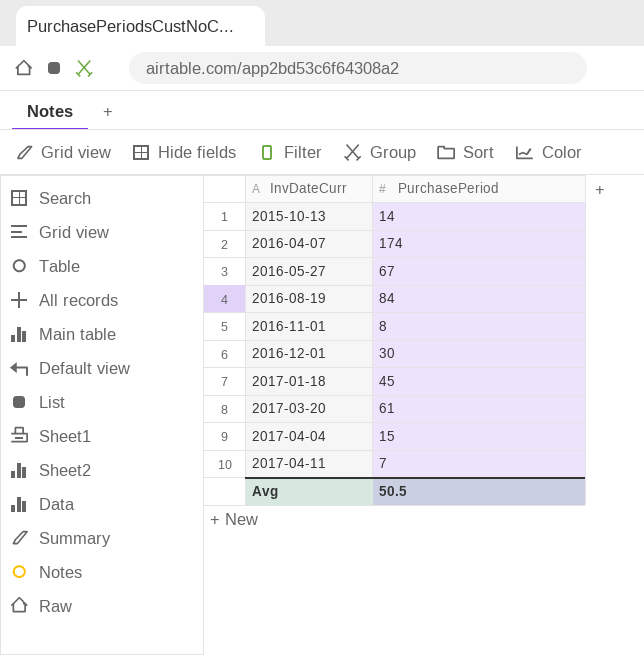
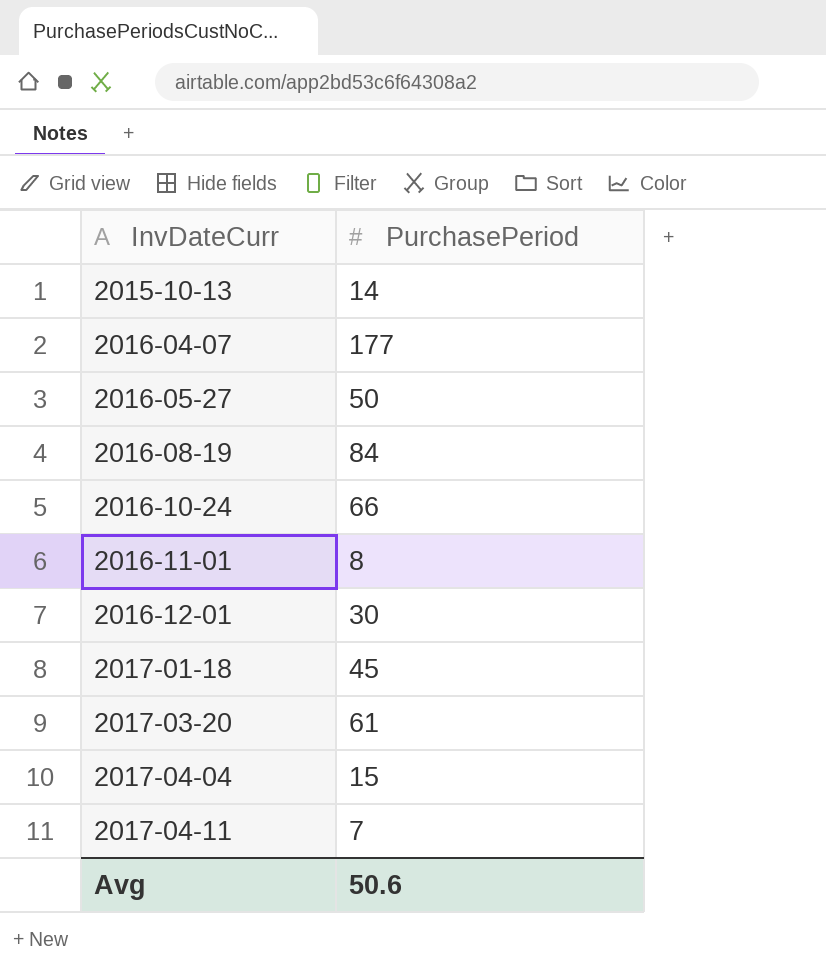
2016-04-07 | PurchasePeriod: 174 -> 177
2016-05-27 | PurchasePeriod: 67 -> 50
row 2016-10-24: none -> 66
Avg | PurchasePeriod: 50.5 -> 50.6

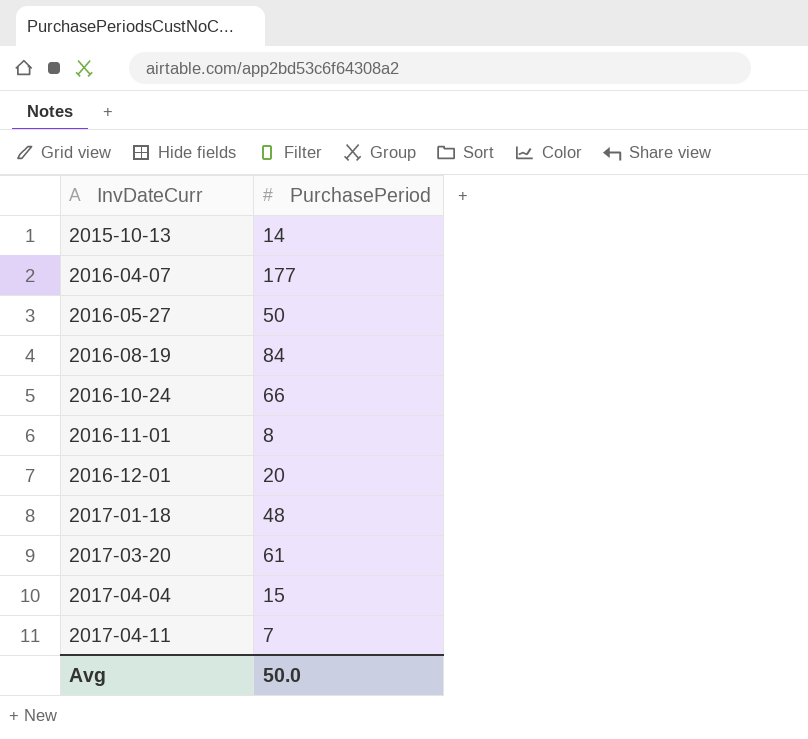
2016-12-01 | PurchasePeriod: 30 -> 20
2017-01-18 | PurchasePeriod: 45 -> 48
Avg | PurchasePeriod: 50.6 -> 50.0

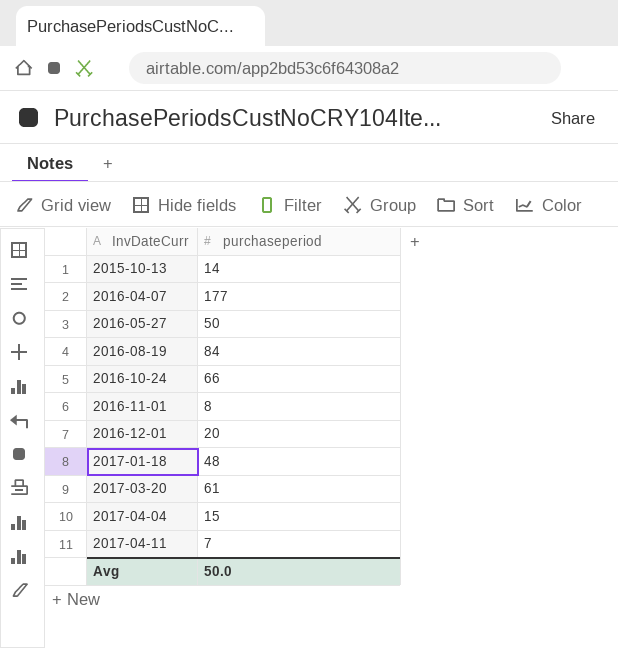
column name: PurchasePeriod -> purchaseperiod

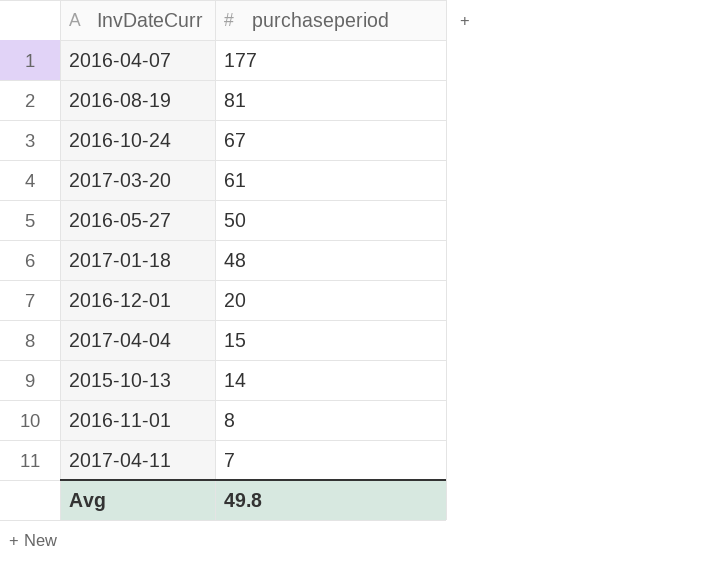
row order: InvDateCurr ascending -> purchaseperiod descending
2016-08-19 | purchaseperiod: 84 -> 81
2016-10-24 | purchaseperiod: 66 -> 67
Avg | purchaseperiod: 50.0 -> 49.8

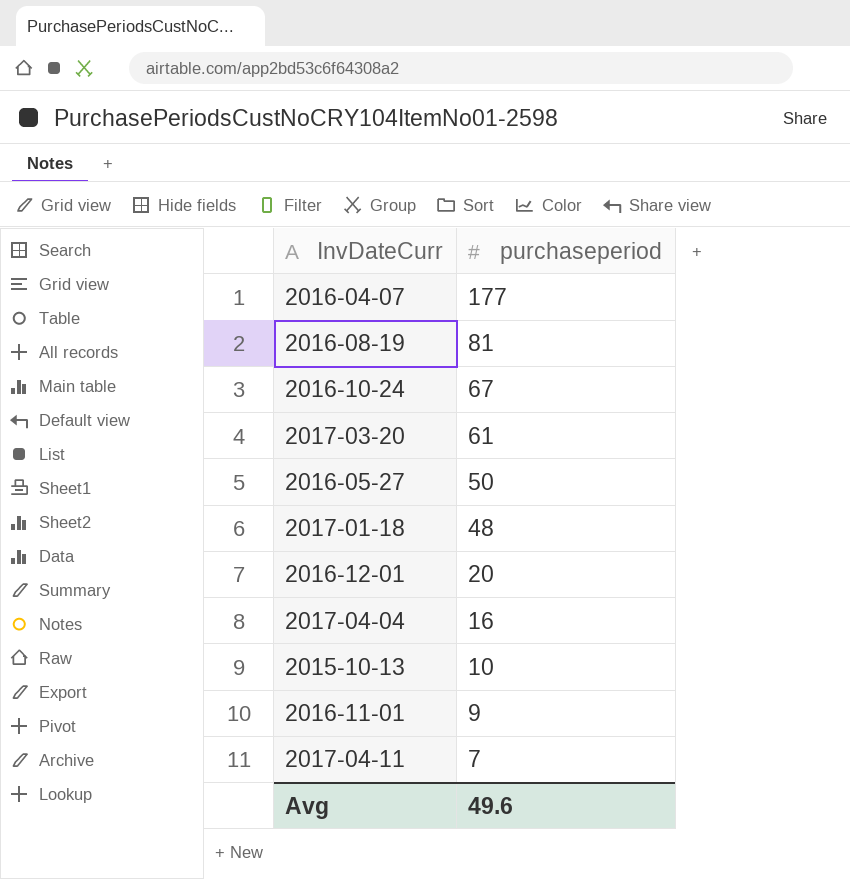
2017-04-04 | purchaseperiod: 15 -> 16
2015-10-13 | purchaseperiod: 14 -> 10
2016-11-01 | purchaseperiod: 8 -> 9
Avg | purchaseperiod: 49.8 -> 49.6

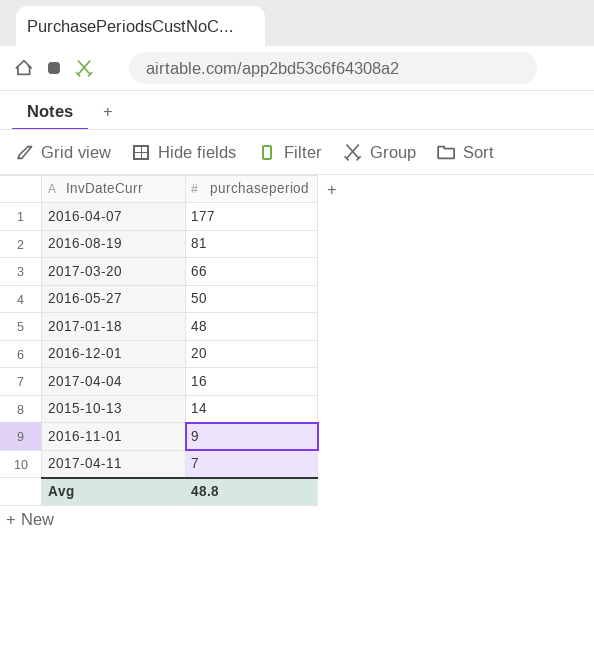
row 2016-10-24: 67 -> none
2017-03-20 | purchaseperiod: 61 -> 66
2015-10-13 | purchaseperiod: 10 -> 14
Avg | purchaseperiod: 49.6 -> 48.8

